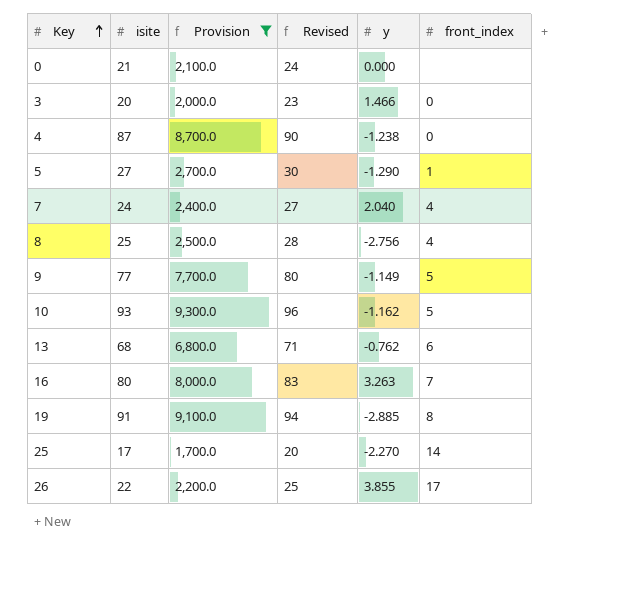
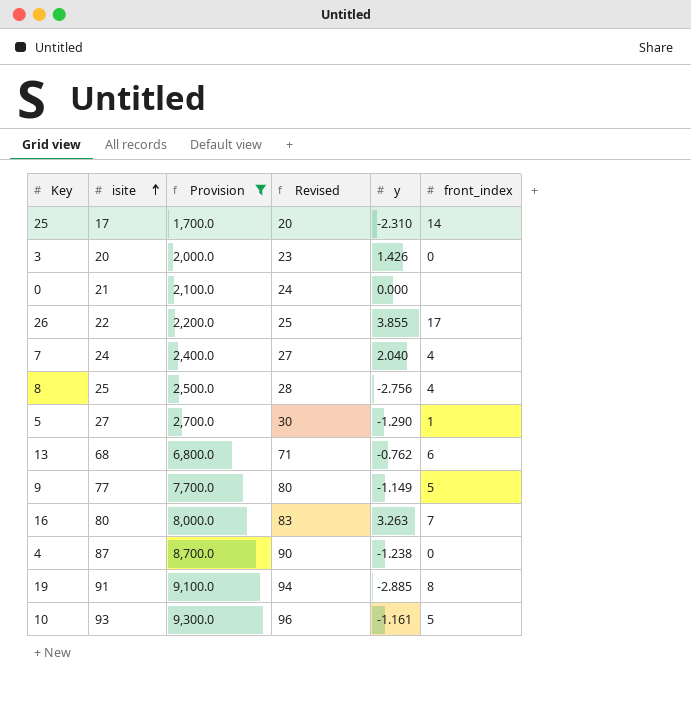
row order: Key ascending -> isite ascending
25 | y: -2.270 -> -2.310
3 | y: 1.466 -> 1.426
10 | y: -1.162 -> -1.161

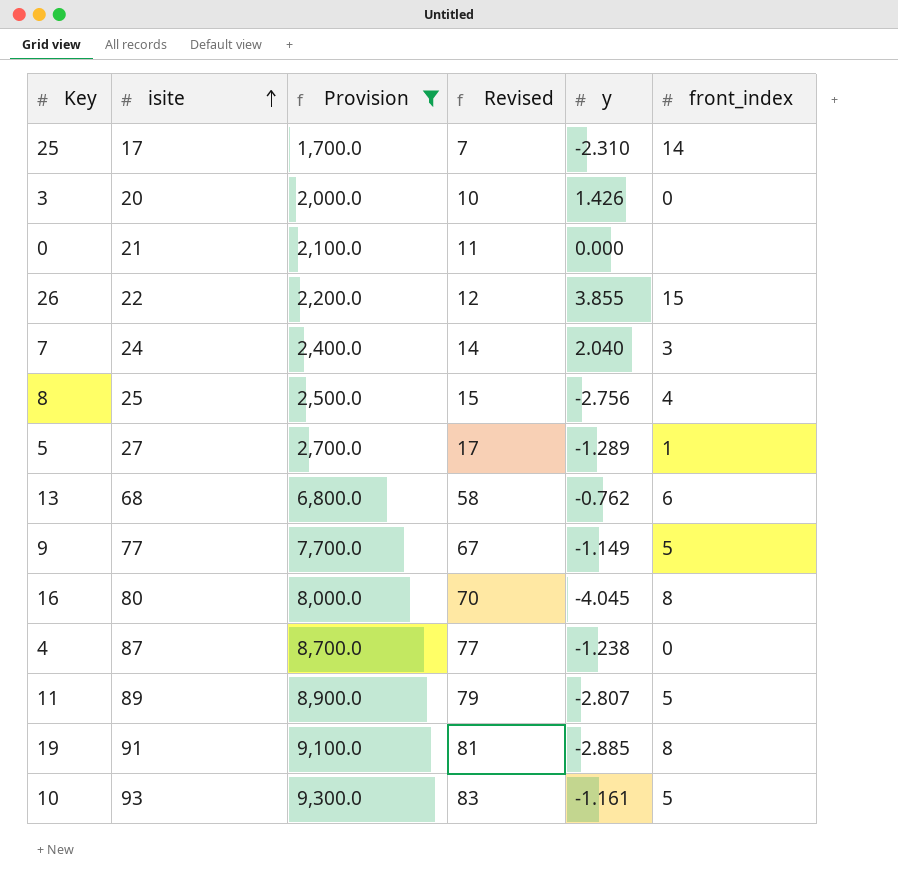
column Revised | formula: [isite] + 3 -> [isite] - 10
26 | front_index: 17 -> 15
7 | front_index: 4 -> 3
5 | y: -1.290 -> -1.289
16 | y: 3.263 -> -4.045
16 | front_index: 7 -> 8
row 11: none -> 89 | 8,900.0 | 79 | -2.807 | 5

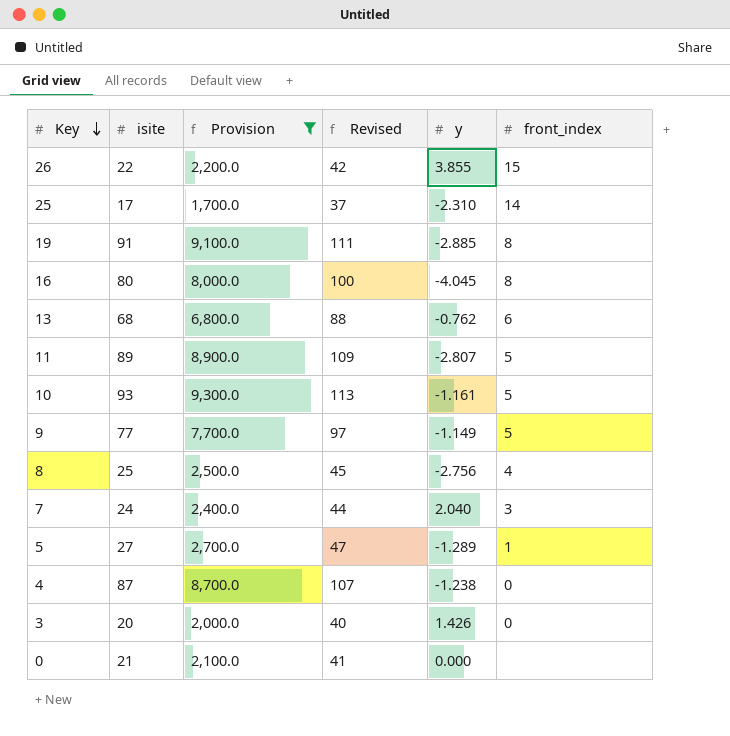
row order: isite ascending -> Key descending
column Revised | formula: [isite] - 10 -> [isite] + 20

